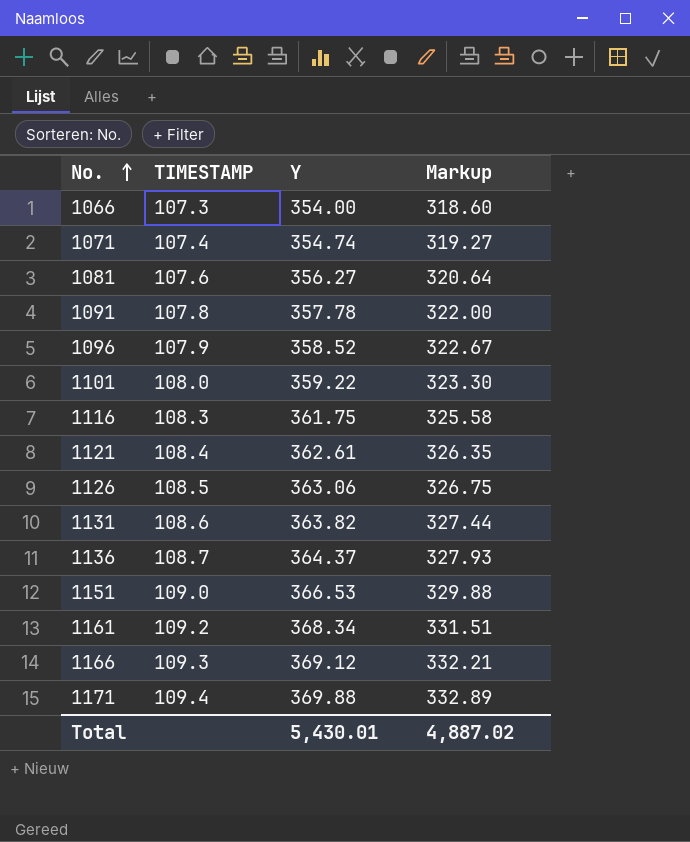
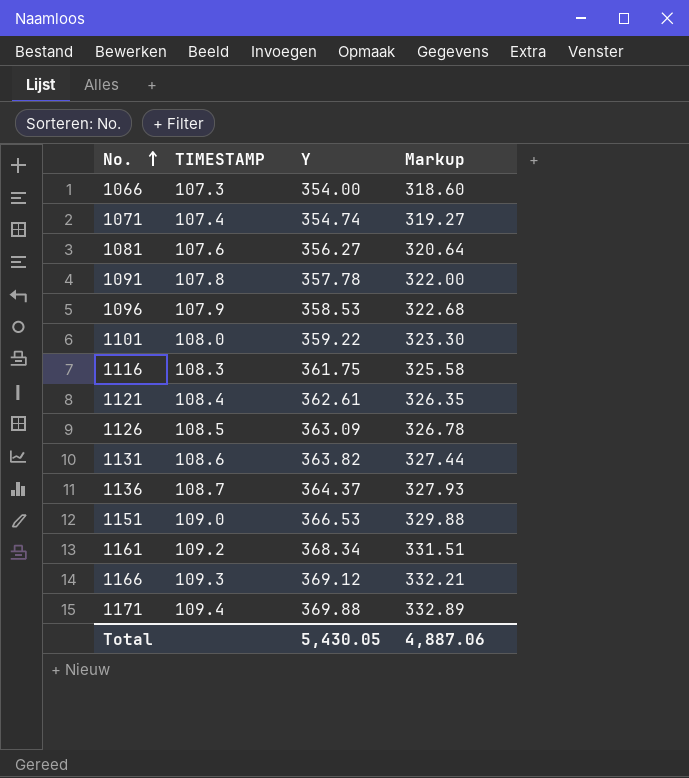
1096 | Y: 358.52 -> 358.53
1096 | Markup: 322.67 -> 322.68
1126 | Y: 363.06 -> 363.09
1126 | Markup: 326.75 -> 326.78
Total | Y: 5,430.01 -> 5,430.05
Total | Markup: 4,887.02 -> 4,887.06

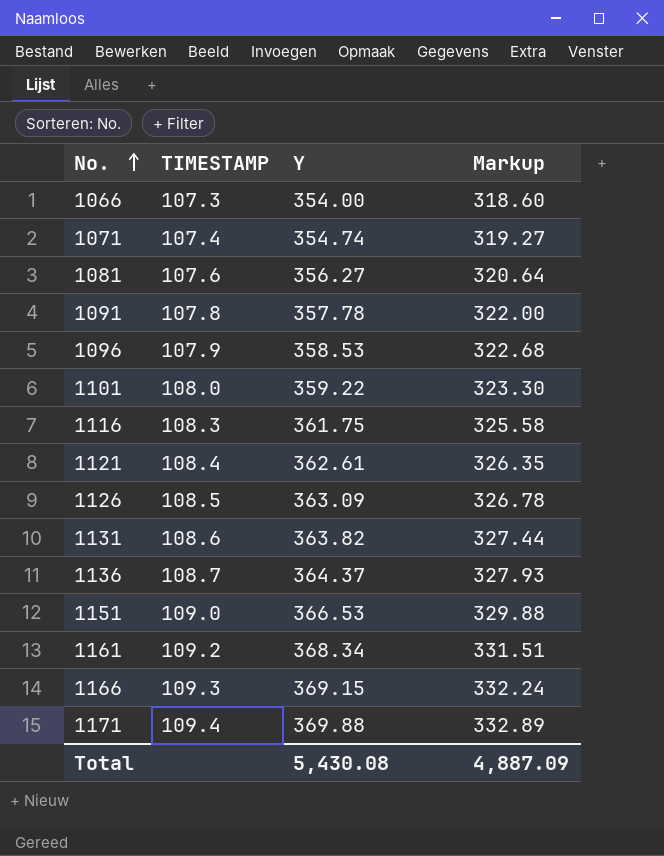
1166 | Y: 369.12 -> 369.15
1166 | Markup: 332.21 -> 332.24
Total | Y: 5,430.05 -> 5,430.08
Total | Markup: 4,887.06 -> 4,887.09

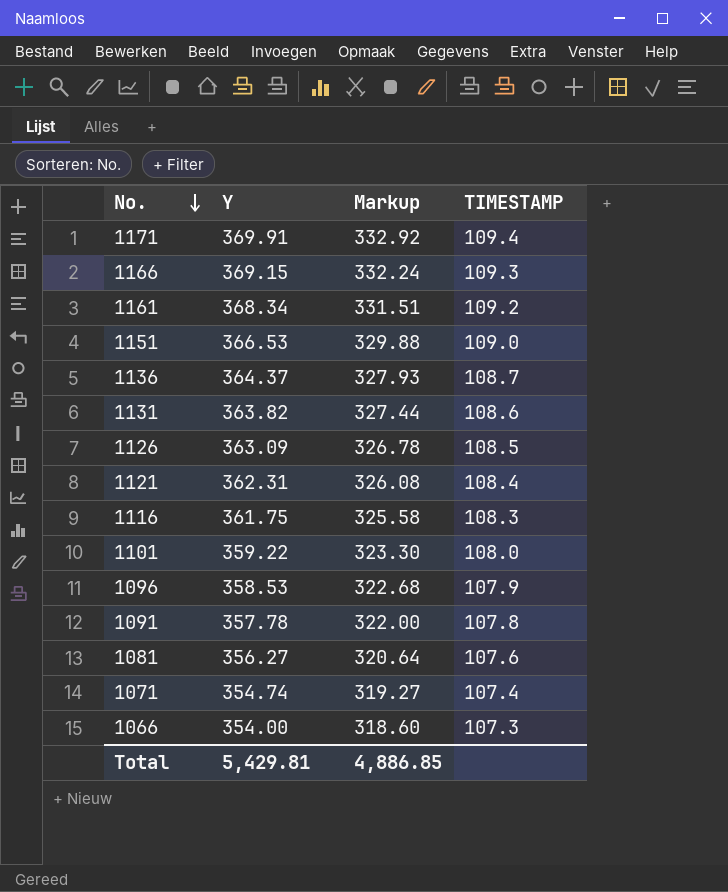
row order: No. ascending -> No. descending
column TIMESTAMP | position: 2 -> 4
1171 | Y: 369.88 -> 369.91
1171 | Markup: 332.89 -> 332.92
1121 | Y: 362.61 -> 362.31
1121 | Markup: 326.35 -> 326.08
Total | Y: 5,430.08 -> 5,429.81
Total | Markup: 4,887.09 -> 4,886.85

